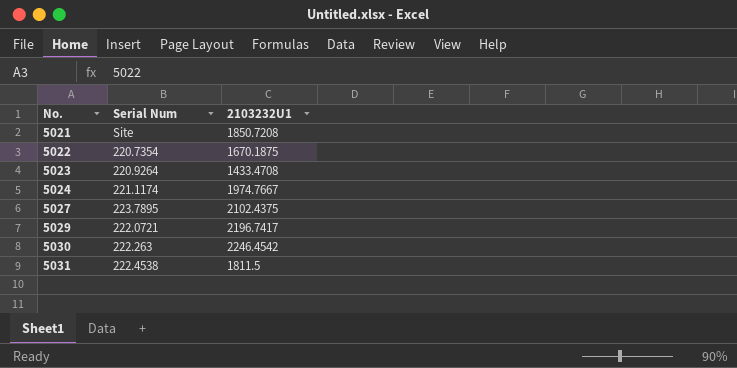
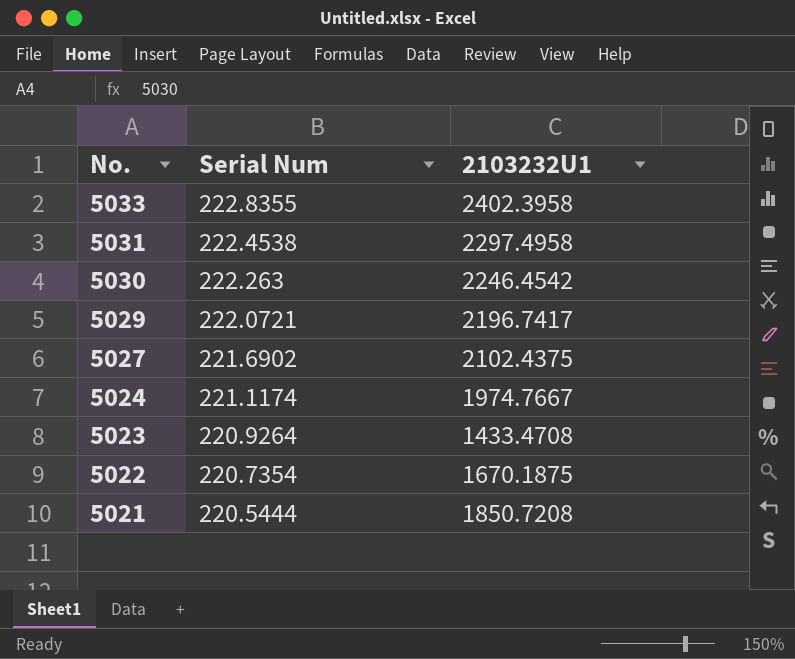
row order: No. ascending -> No. descending
row 5033: none -> 222.8355 | 2402.3958
5031 | 2103232U1: 1811.5 -> 2297.4958
5027 | Serial Num: 223.7895 -> 221.6902
5021 | Serial Num: Site -> 220.5444

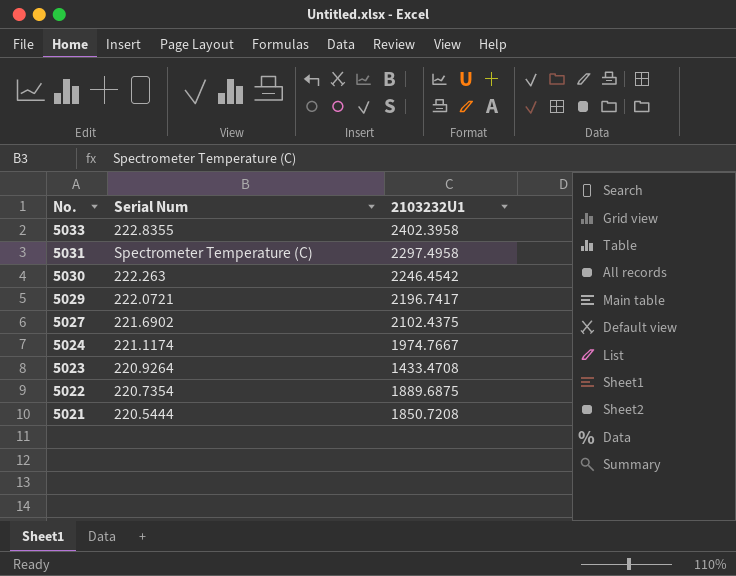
5031 | Serial Num: 222.4538 -> Spectrometer Temperature (C)
5022 | 2103232U1: 1670.1875 -> 1889.6875

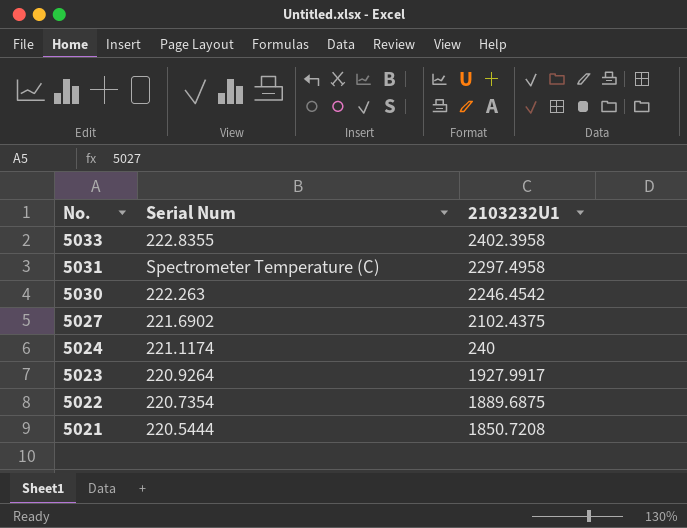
row 5029: 222.0721 | 2196.7417 -> none
5024 | 2103232U1: 1974.7667 -> 240
5023 | 2103232U1: 1433.4708 -> 1927.9917

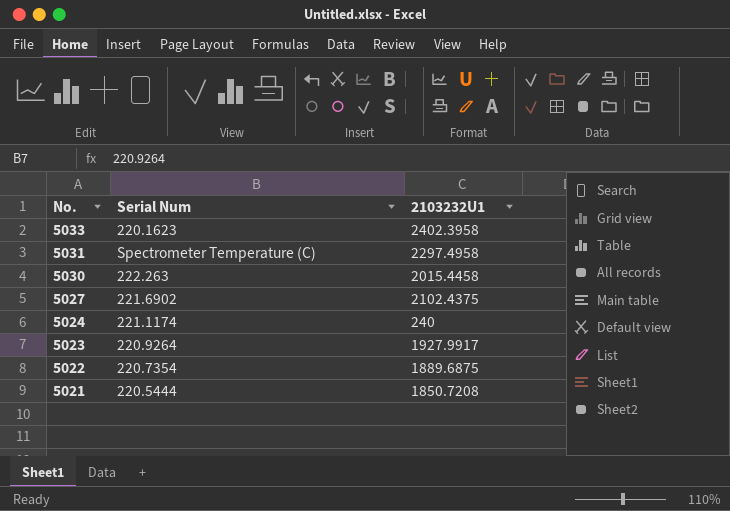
5033 | Serial Num: 222.8355 -> 220.1623
5030 | 2103232U1: 2246.4542 -> 2015.4458

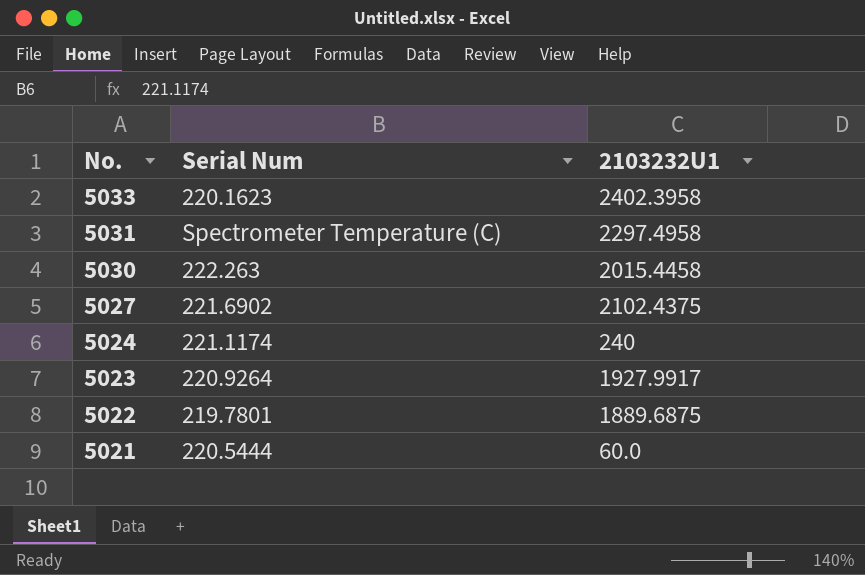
5022 | Serial Num: 220.7354 -> 219.7801
5021 | 2103232U1: 1850.7208 -> 60.0

